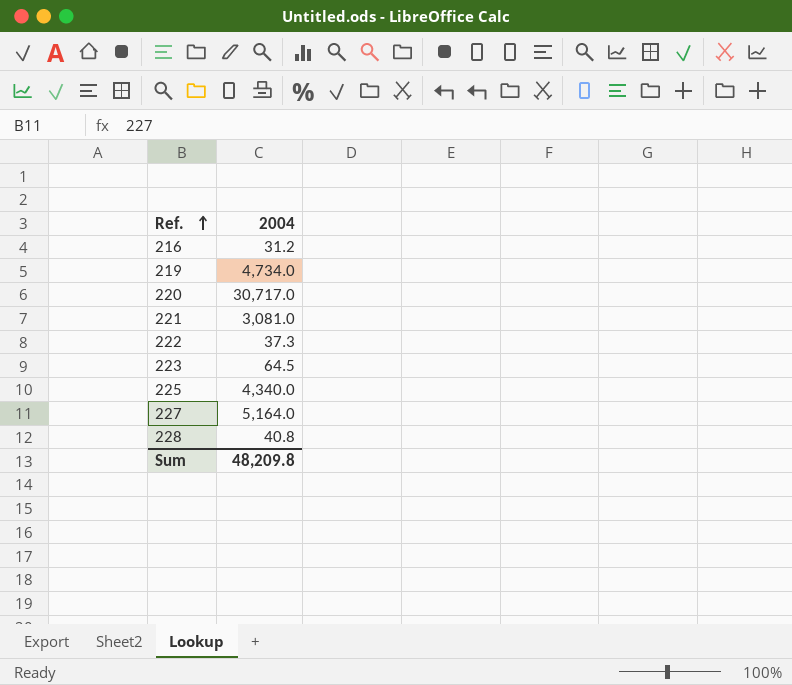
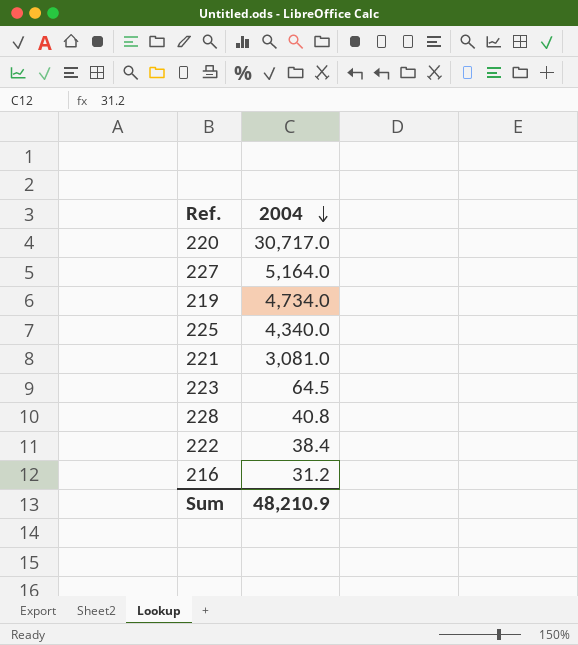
row order: Ref. ascending -> 2004 descending
222 | 2004: 37.3 -> 38.4
Sum | 2004: 48,209.8 -> 48,210.9

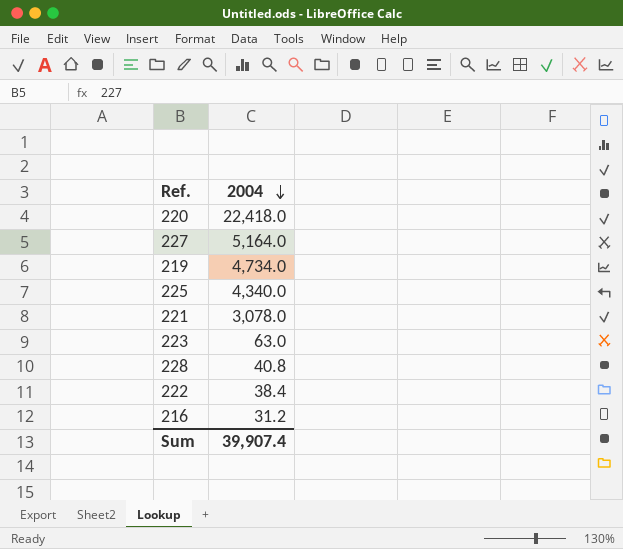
220 | 2004: 30,717.0 -> 22,418.0
221 | 2004: 3,081.0 -> 3,078.0
223 | 2004: 64.5 -> 63.0
Sum | 2004: 48,210.9 -> 39,907.4

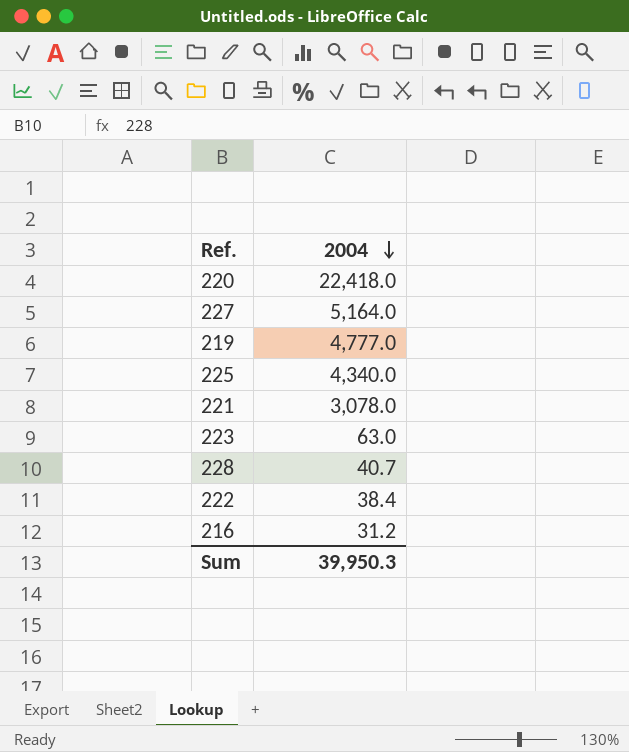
219 | 2004: 4,734.0 -> 4,777.0
228 | 2004: 40.8 -> 40.7
Sum | 2004: 39,907.4 -> 39,950.3

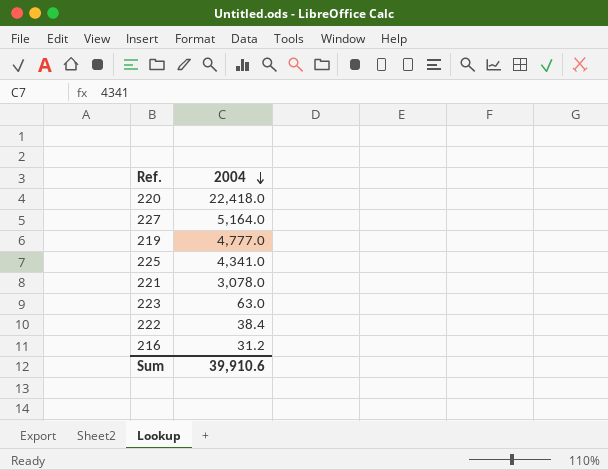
row 228: 40.7 -> none
225 | 2004: 4,340.0 -> 4,341.0
Sum | 2004: 39,950.3 -> 39,910.6

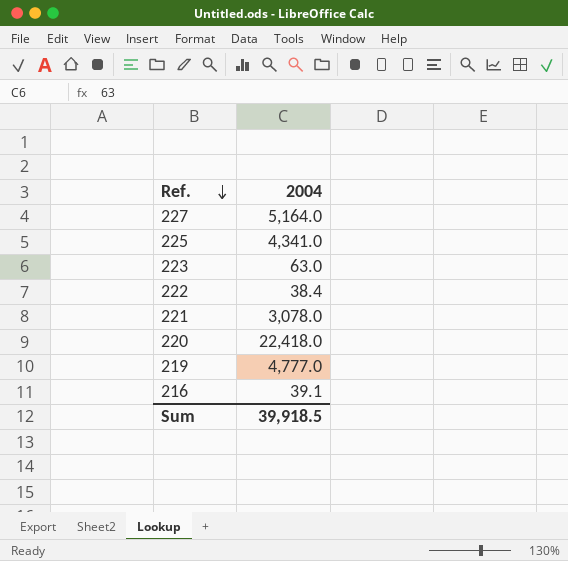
row order: 2004 descending -> Ref. descending
216 | 2004: 31.2 -> 39.1
Sum | 2004: 39,910.6 -> 39,918.5

